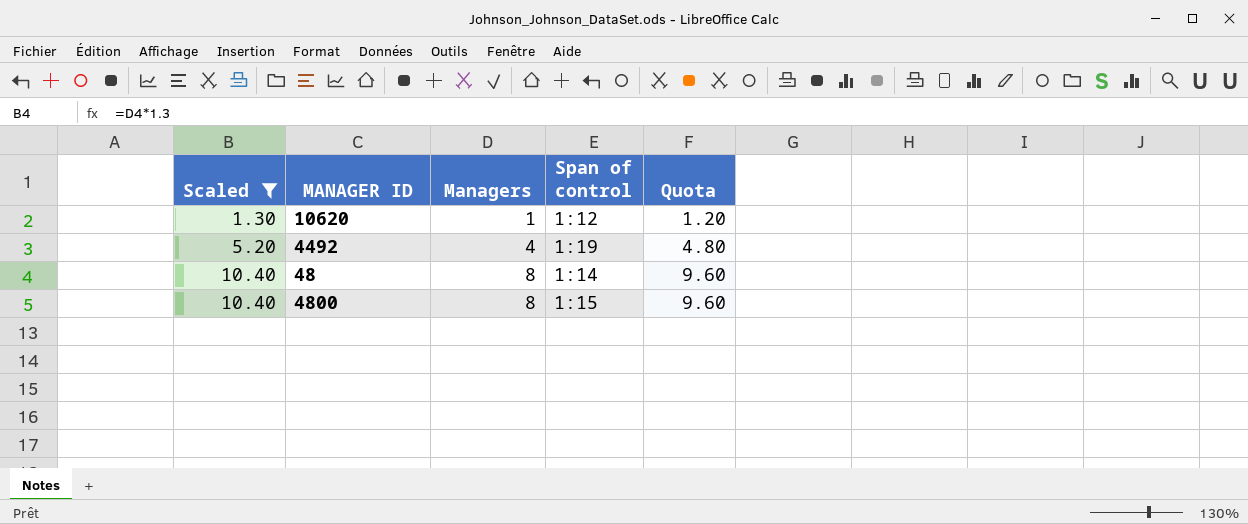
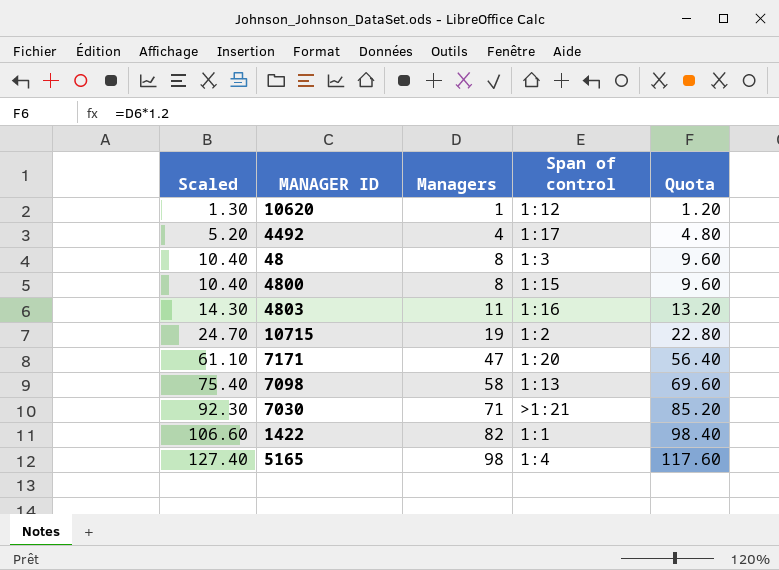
filter: Scaled <= 10.40 -> none
4492 | Span of control: 1:19 -> 1:17
48 | Span of control: 1:14 -> 1:3

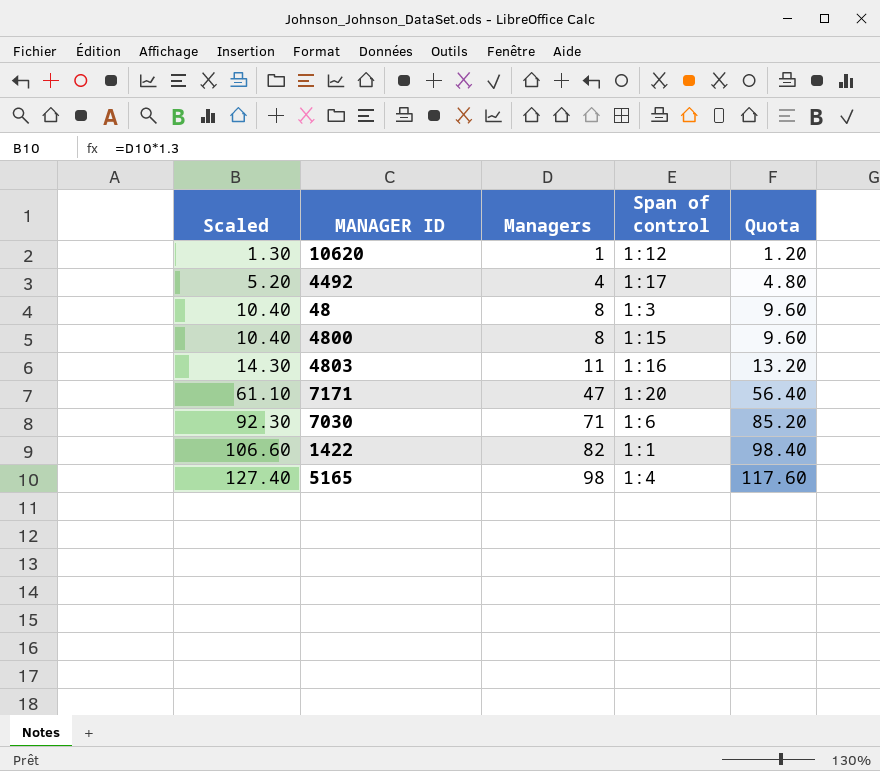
row 10715: 24.70 | 19 | 1:2 | 22.80 -> none
row 7098: 75.40 | 58 | 1:13 | 69.60 -> none
7030 | Span of control: >1:21 -> 1:6

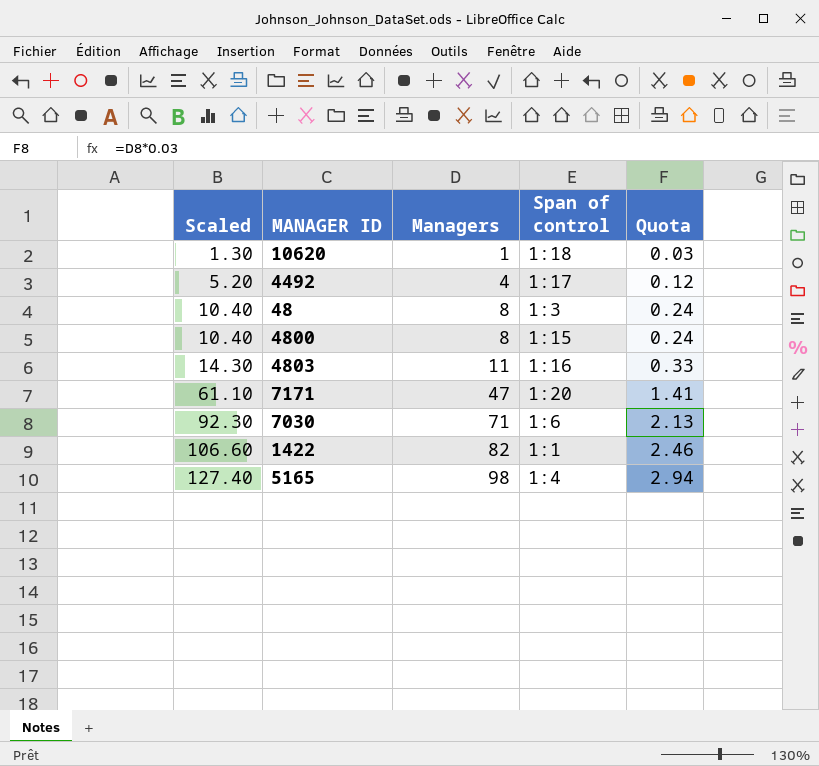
column Quota | formula: [Managers] * 1.2 -> [Managers] * 0.03
10620 | Span of control: 1:12 -> 1:18

